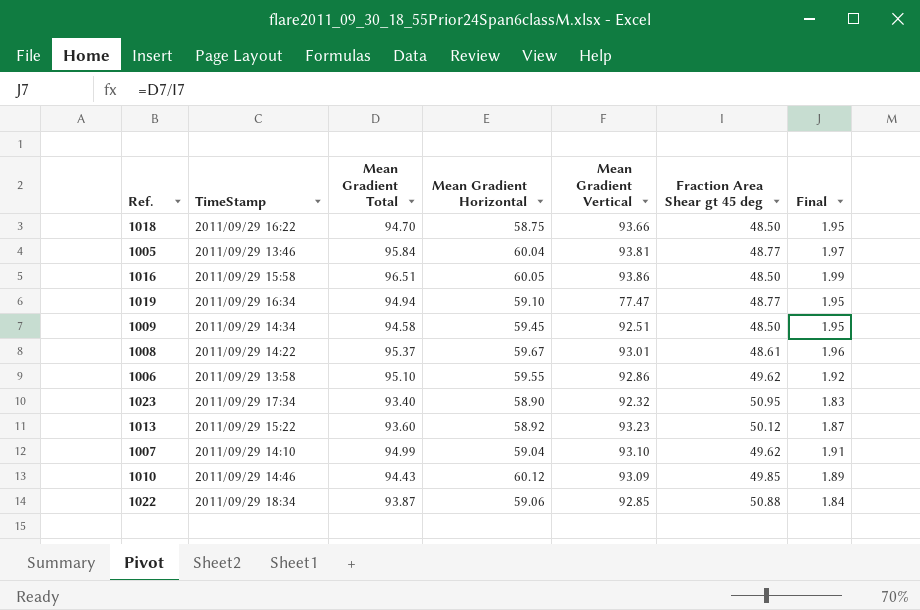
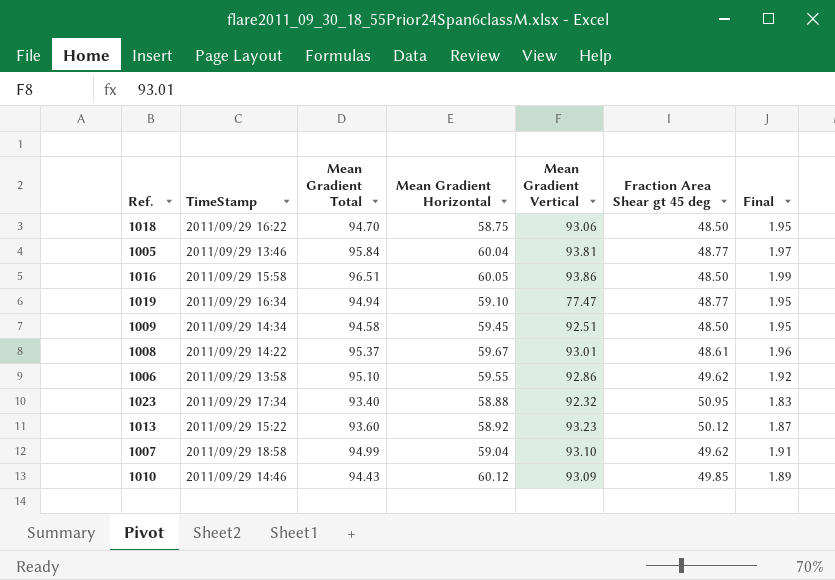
row 1022: 2011/09/29 18:34 | 93.87 | 59.06 | 92.85 | 50.88 | 1.84 -> none
1018 | Mean Gradient Vertical: 93.66 -> 93.06
1023 | Mean Gradient Horizontal: 58.90 -> 58.88
1007 | TimeStamp: 2011/09/29 14:10 -> 2011/09/29 18:58

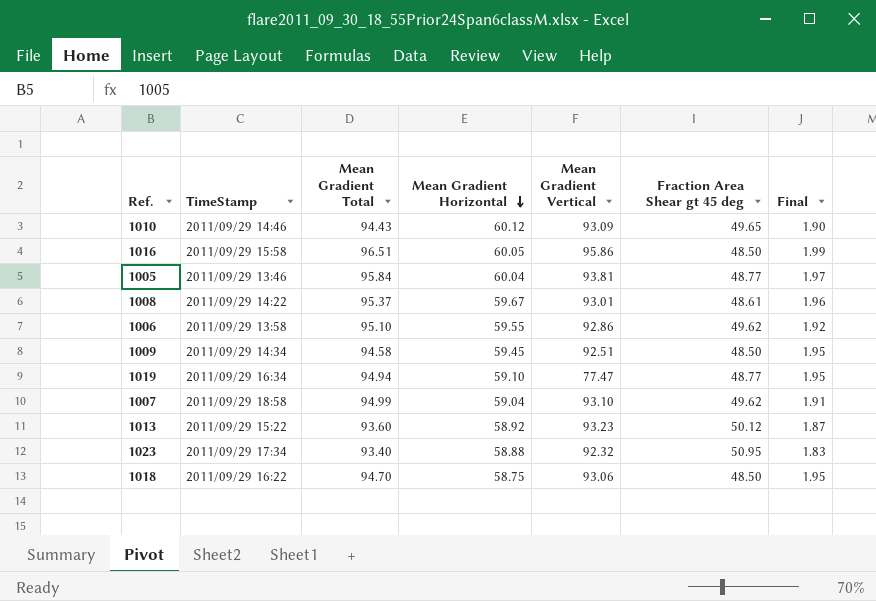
row order: none -> Mean Gradient Horizontal descending
1010 | Fraction Area Shear gt 45 deg: 49.85 -> 49.65
1010 | Final: 1.89 -> 1.90
1016 | Mean Gradient Vertical: 93.86 -> 95.86

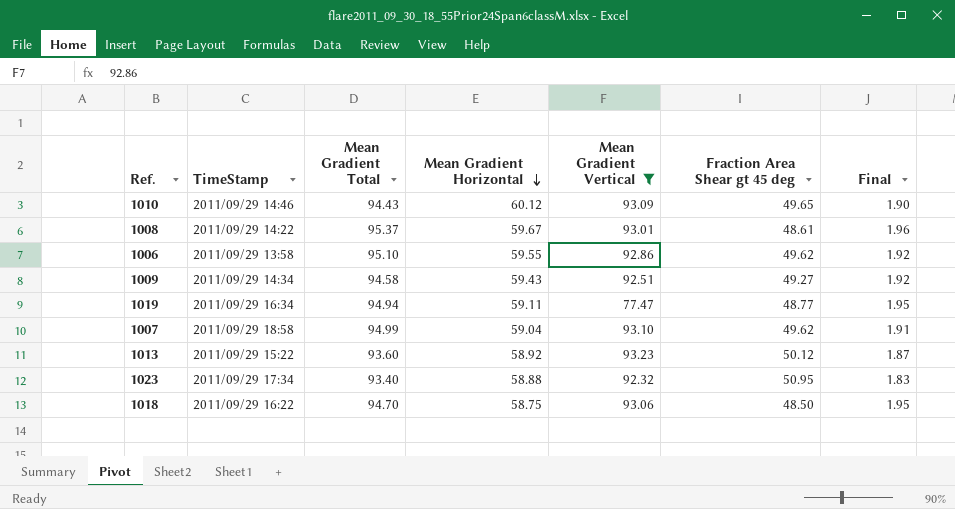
filter: none -> Mean Gradient Vertical <= 93.23
1009 | Mean Gradient Horizontal: 59.45 -> 59.43
1009 | Fraction Area Shear gt 45 deg: 48.50 -> 49.27
1009 | Final: 1.95 -> 1.92
1019 | Mean Gradient Horizontal: 59.10 -> 59.11

